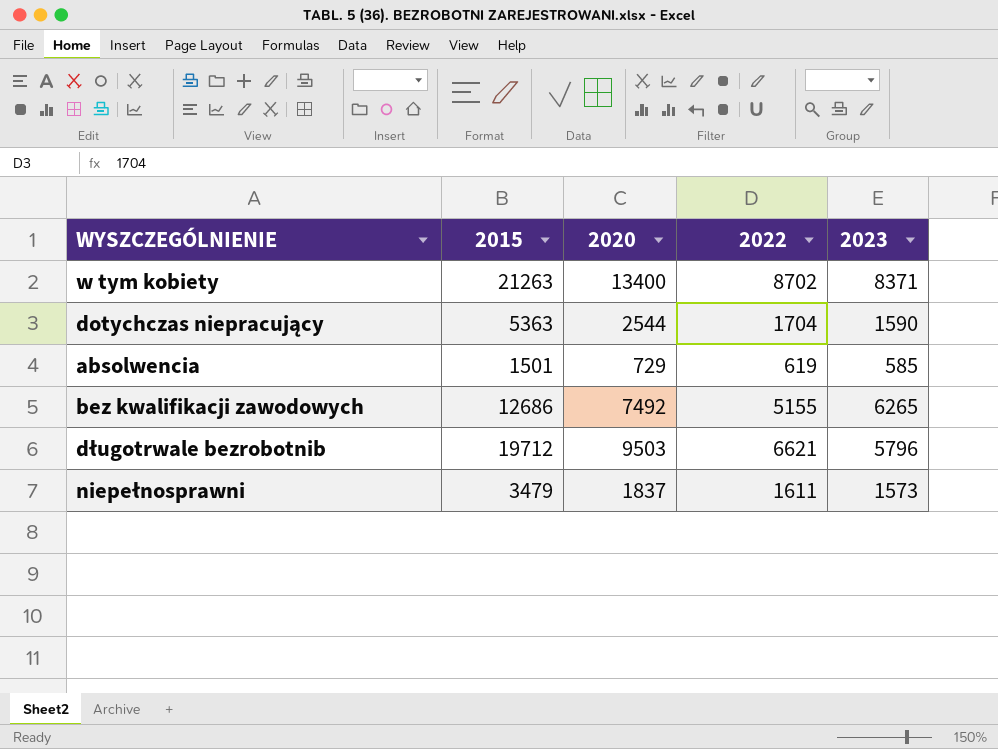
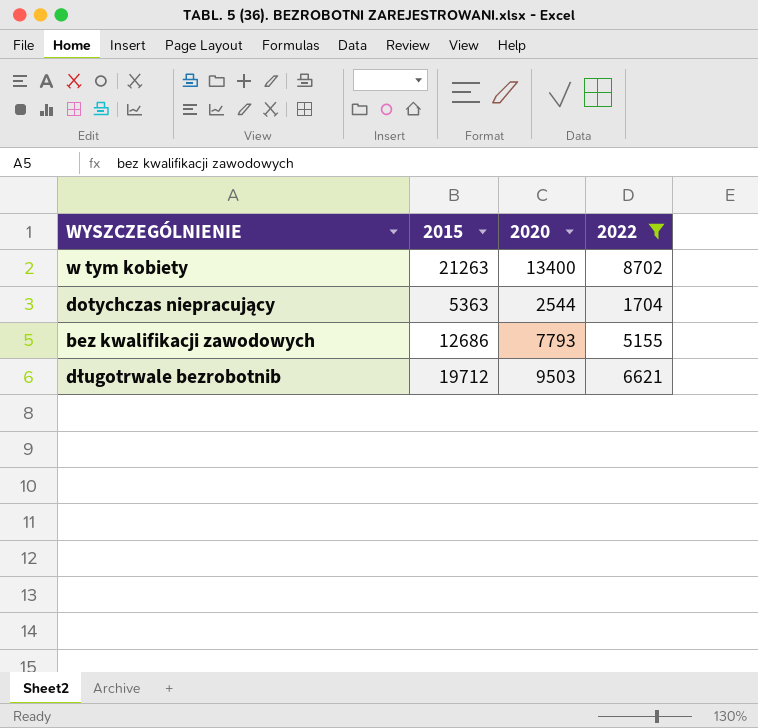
filter: none -> 2022 >= 1704
column 2023 | position: 5 -> none
bez kwalifikacji zawodowych | 2020: 7492 -> 7793

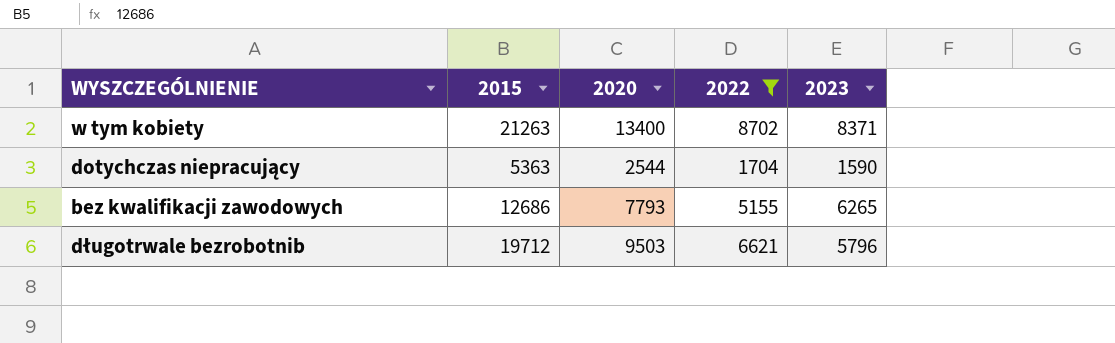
column 2023 | position: none -> 5

